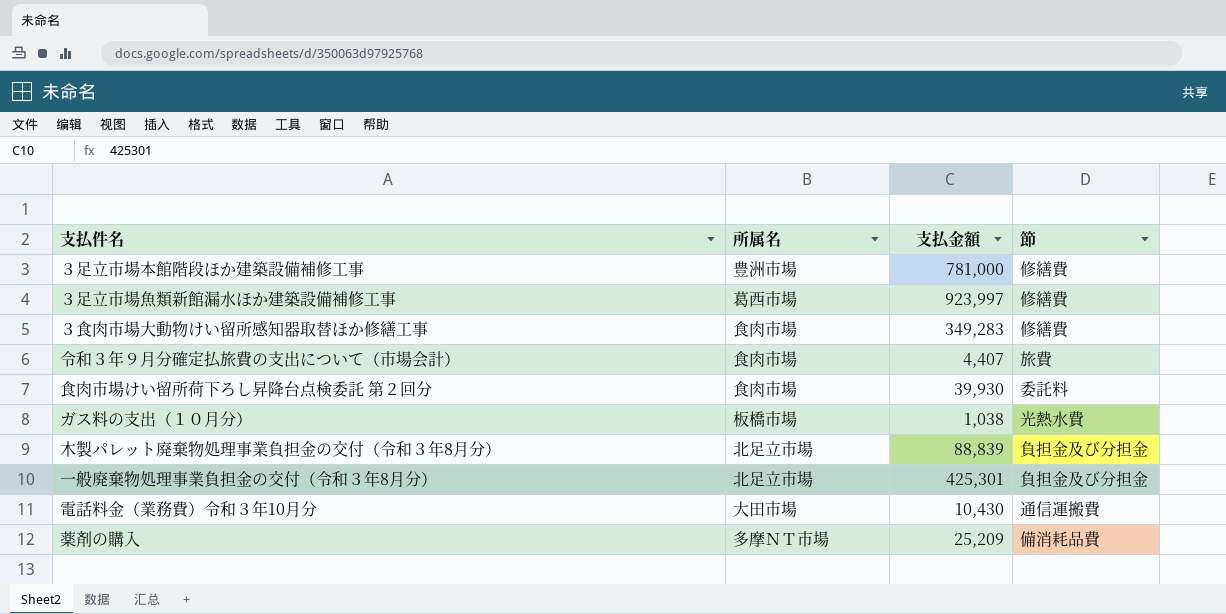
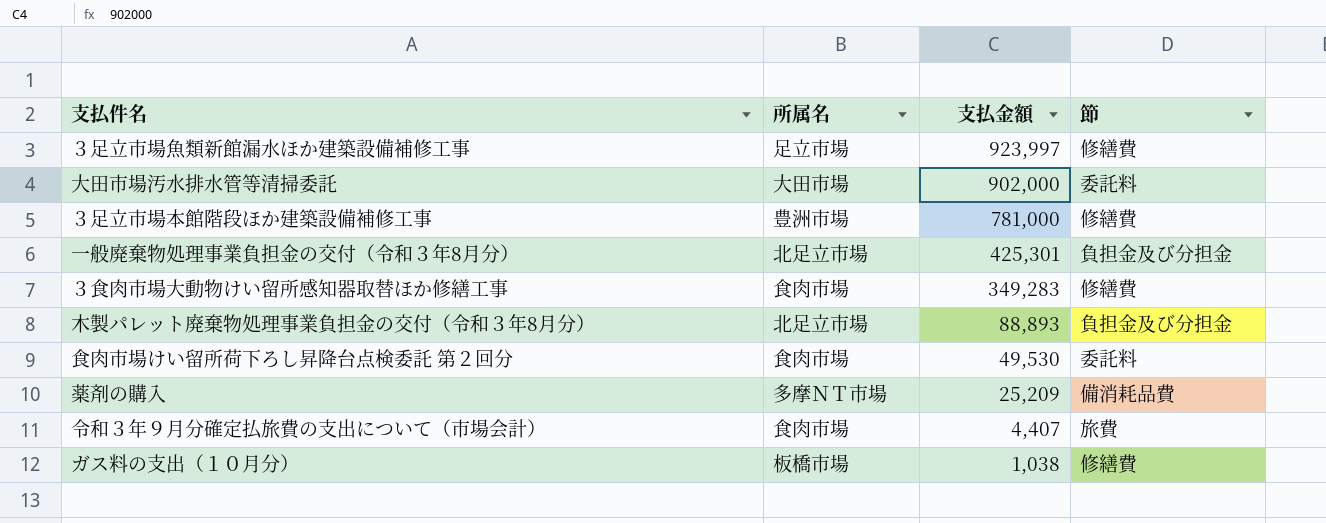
row order: none -> 支払金額 descending
row 電話料金（業務費）令和３年10月分: 大田市場 | 10,430 | 通信運搬費 -> none
３足立市場魚類新館漏水ほか建築設備補修工事 | 所属名: 葛西市場 -> 足立市場
row 大田市場汚水排水管等清掃委託: none -> 大田市場 | 902,000 | 委託料
木製パレット廃棄物処理事業負担金の交付（令和３年8月分） | 支払金額: 88,839 -> 88,893
食肉市場けい留所荷下ろし昇降台点検委託 第２回分 | 支払金額: 39,930 -> 49,530
ガス料の支出（１０月分） | 節: 光熱水費 -> 修繕費

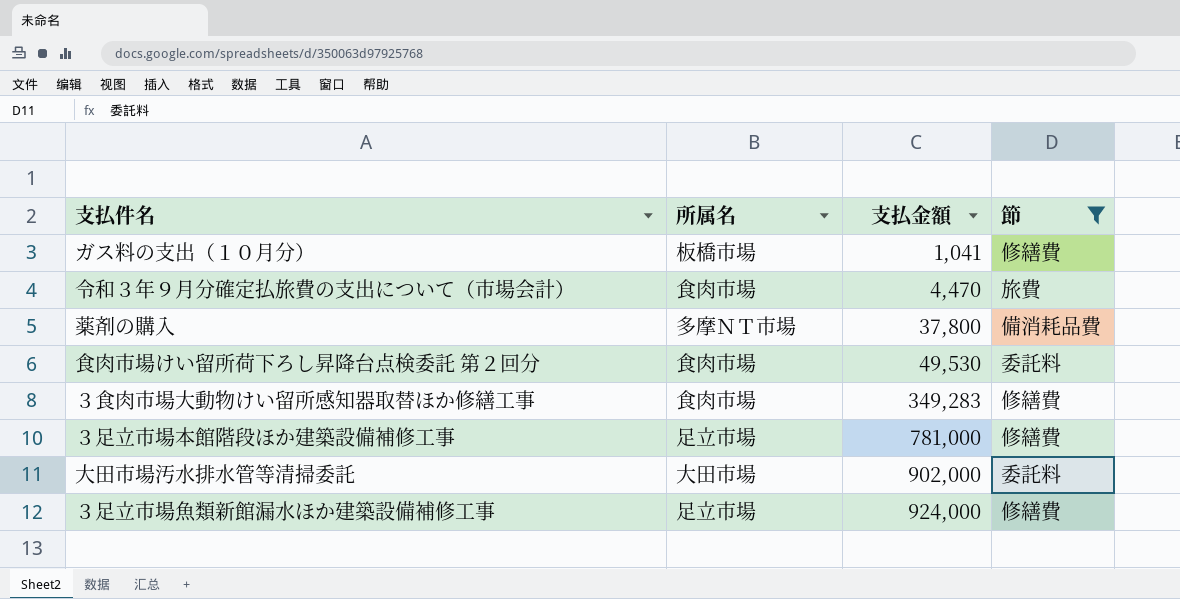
filter: none -> 節 != 負担金及び分担金
row order: 支払金額 descending -> 支払金額 ascending
ガス料の支出（１０月分） | 支払金額: 1,038 -> 1,041
令和３年９月分確定払旅費の支出について（市場会計） | 支払金額: 4,407 -> 4,470
薬剤の購入 | 支払金額: 25,209 -> 37,800
３足立市場本館階段ほか建築設備補修工事 | 所属名: 豊洲市場 -> 足立市場
３足立市場魚類新館漏水ほか建築設備補修工事 | 支払金額: 923,997 -> 924,000

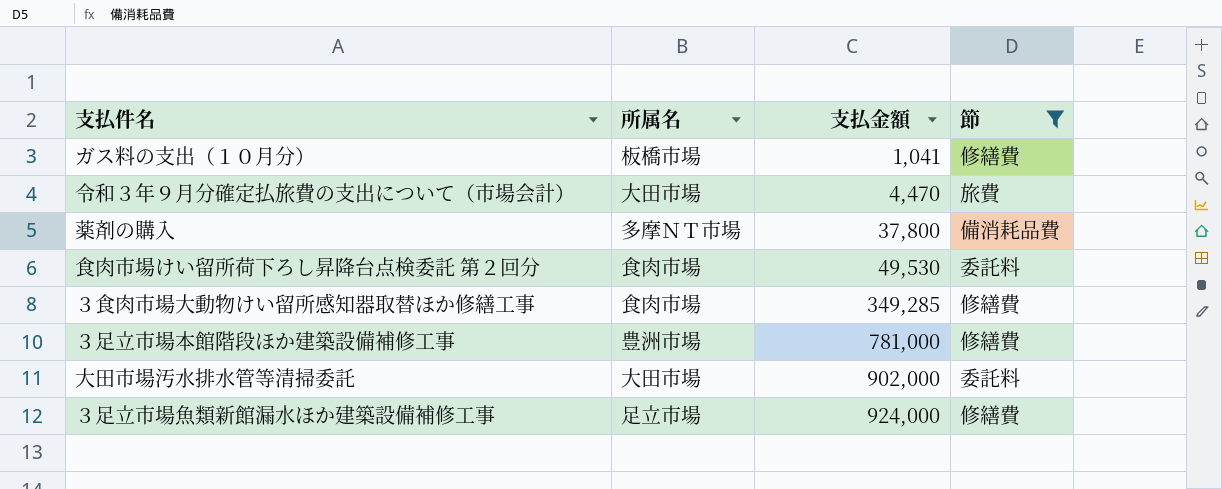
令和３年９月分確定払旅費の支出について（市場会計） | 所属名: 食肉市場 -> 大田市場
３食肉市場大動物けい留所感知器取替ほか修繕工事 | 支払金額: 349,283 -> 349,285
３足立市場本館階段ほか建築設備補修工事 | 所属名: 足立市場 -> 豊洲市場

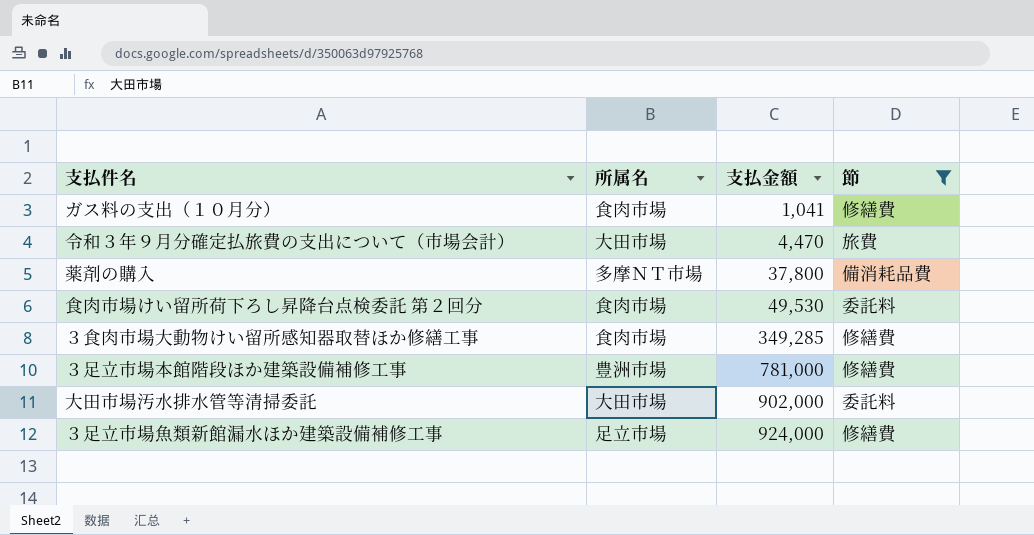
ガス料の支出（１０月分） | 所属名: 板橋市場 -> 食肉市場

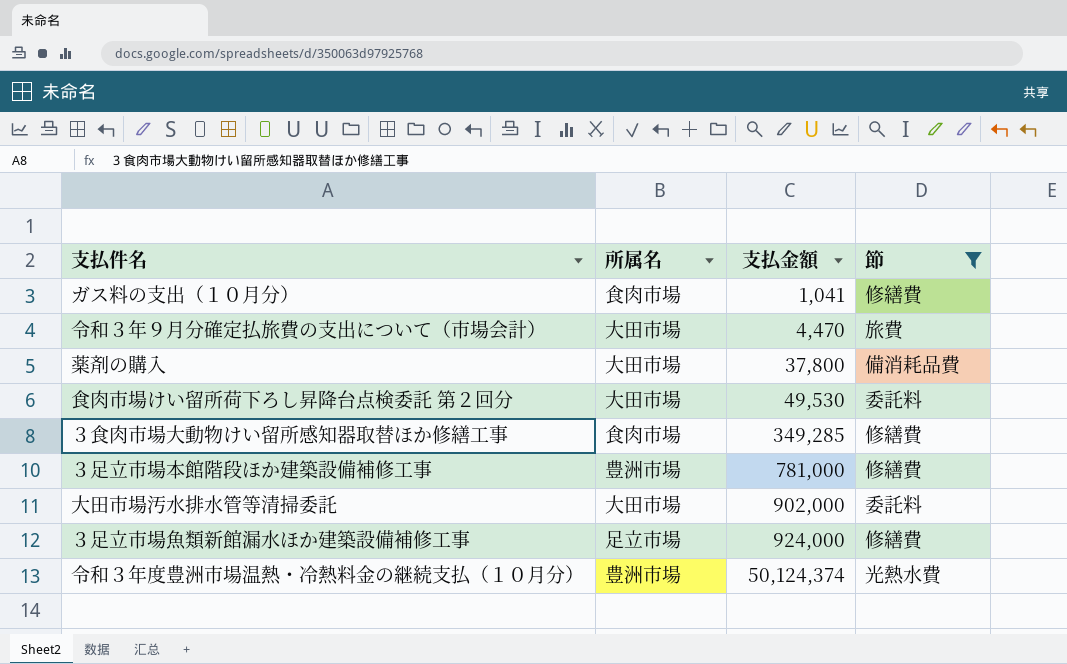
薬剤の購入 | 所属名: 多摩ＮＴ市場 -> 大田市場
食肉市場けい留所荷下ろし昇降台点検委託 第２回分 | 所属名: 食肉市場 -> 大田市場
row 令和３年度豊洲市場温熱・冷熱料金の継続支払（１０月分）: none -> 豊洲市場 | 50,124,374 | 光熱水費

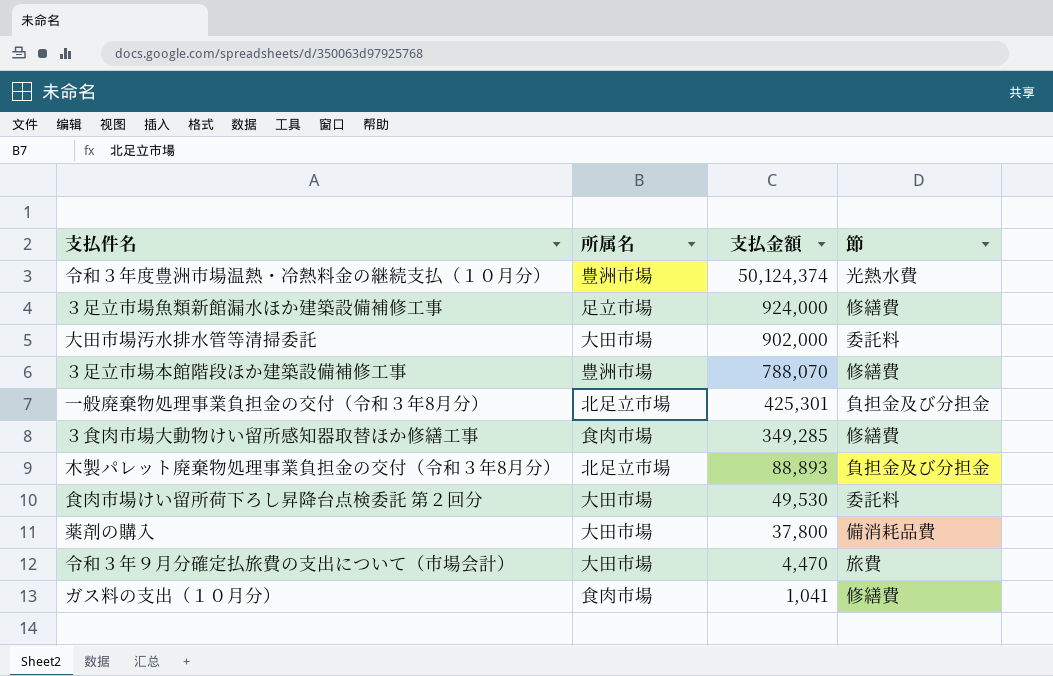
filter: 節 != 負担金及び分担金 -> none
row order: 支払金額 ascending -> 支払金額 descending
３足立市場本館階段ほか建築設備補修工事 | 支払金額: 781,000 -> 788,070

